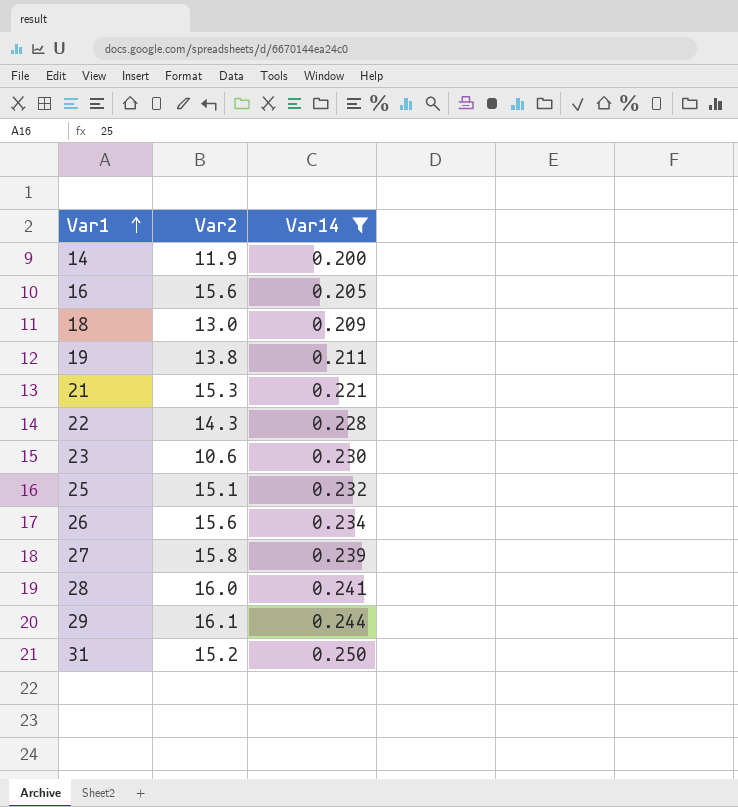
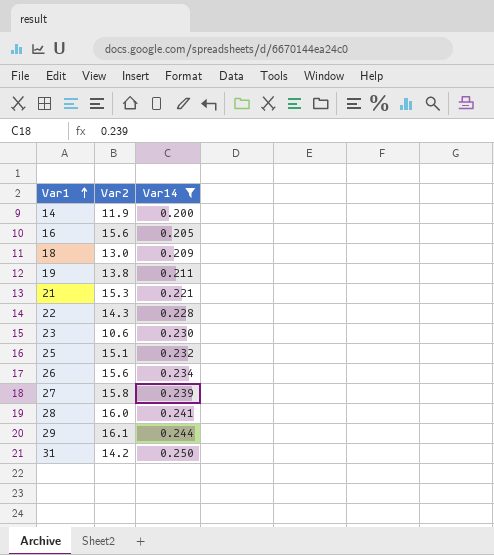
31 | Var2: 15.2 -> 14.2

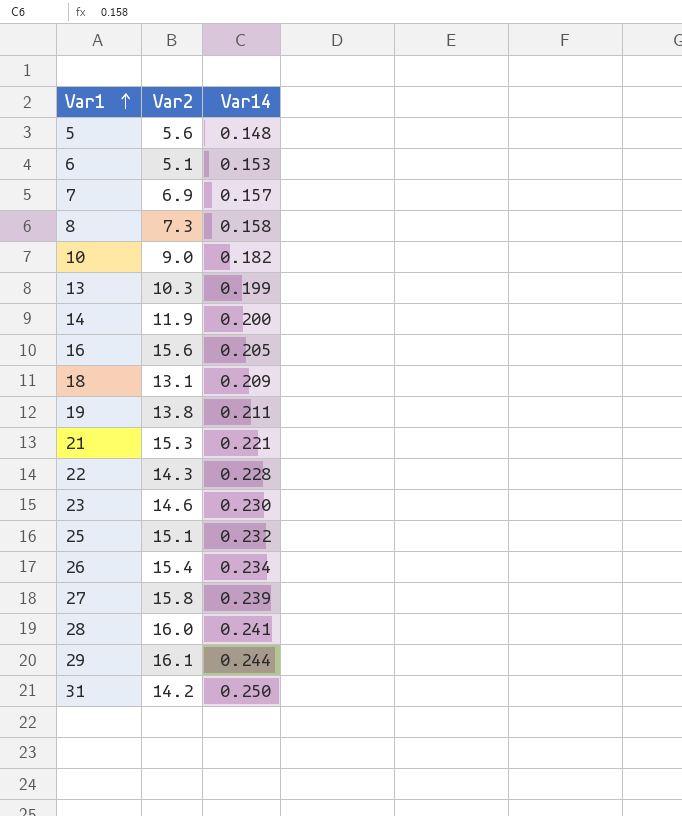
filter: Var14 >= 0.200 -> none
18 | Var2: 13.0 -> 13.1
23 | Var2: 10.6 -> 14.6
26 | Var2: 15.6 -> 15.4

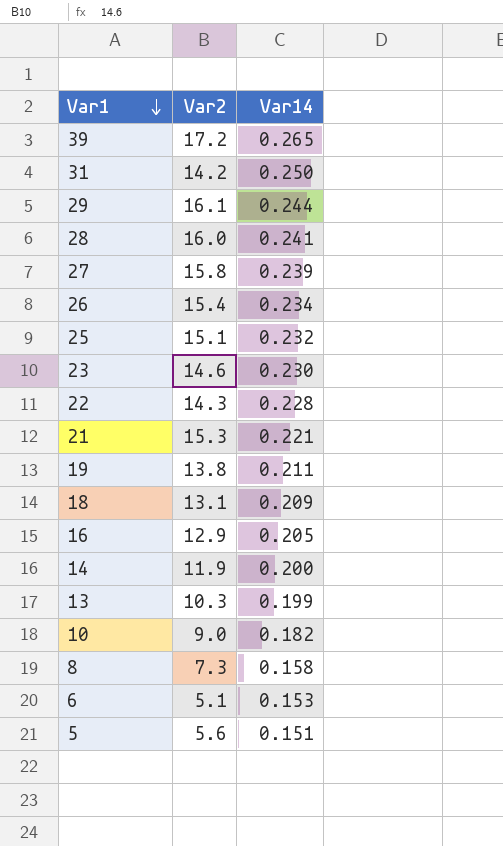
row order: Var1 ascending -> Var1 descending
row 7: 6.9 | 0.157 -> none
row 39: none -> 17.2 | 0.265
16 | Var2: 15.6 -> 12.9
5 | Var14: 0.148 -> 0.151

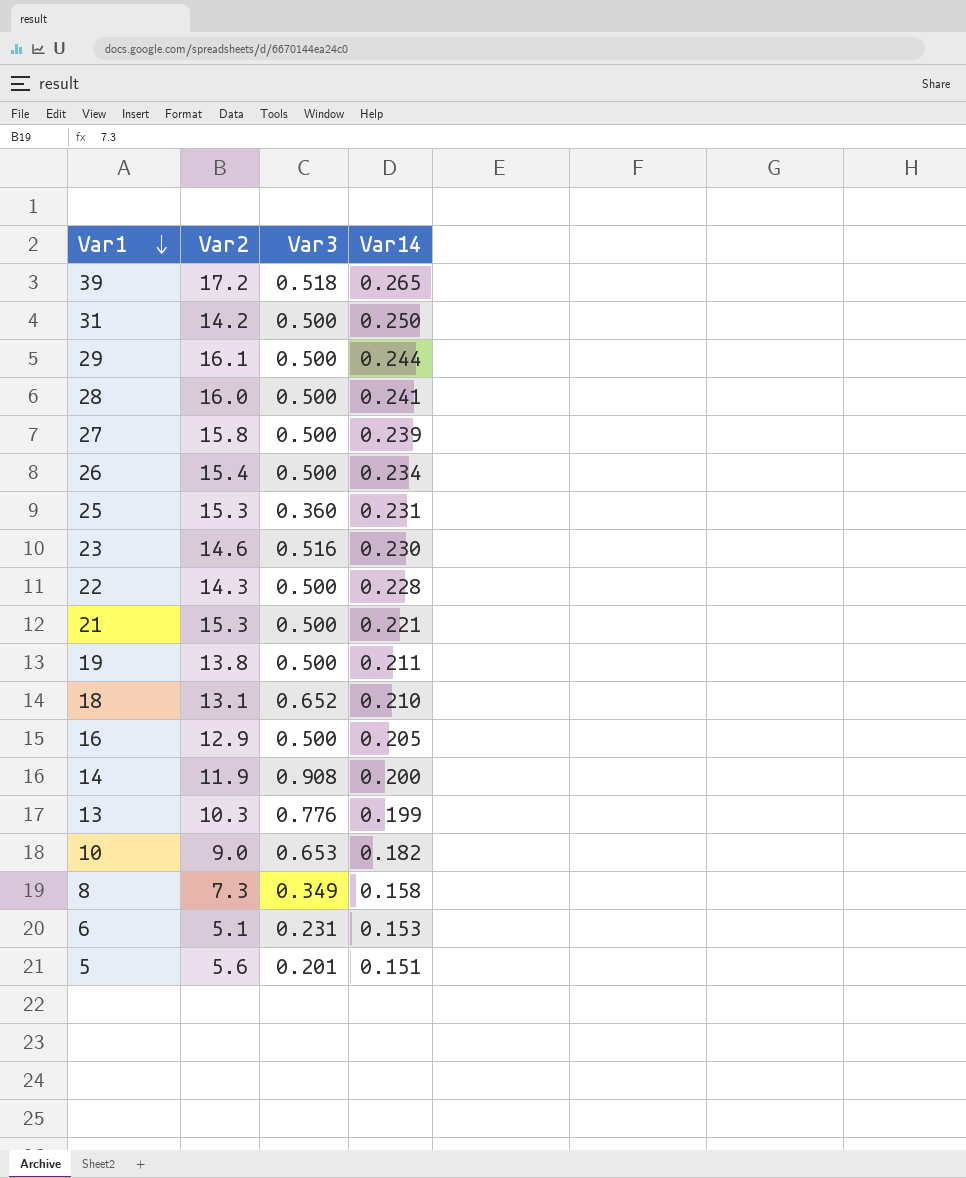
column Var3 | position: none -> 3
25 | Var2: 15.1 -> 15.3
25 | Var14: 0.232 -> 0.231
18 | Var14: 0.209 -> 0.210

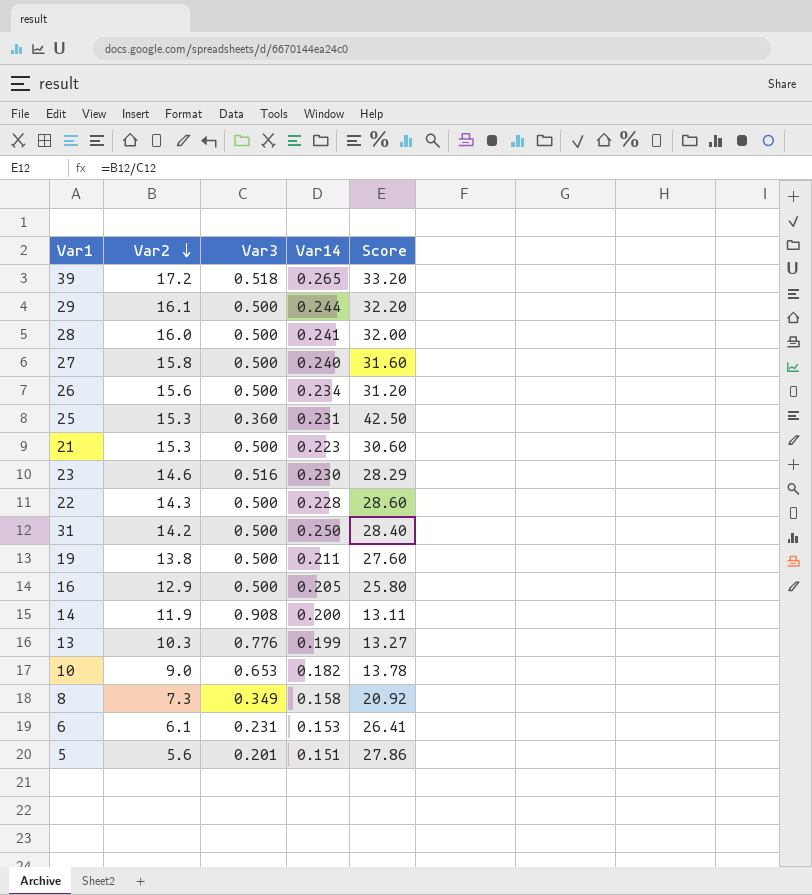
row order: Var1 descending -> Var2 descending
column Score | formula: none -> [Var2] / [Var3]
row 18: 13.1 | 0.652 | 0.210 -> none
27 | Var14: 0.239 -> 0.240
26 | Var2: 15.4 -> 15.6
21 | Var14: 0.221 -> 0.223
6 | Var2: 5.1 -> 6.1

